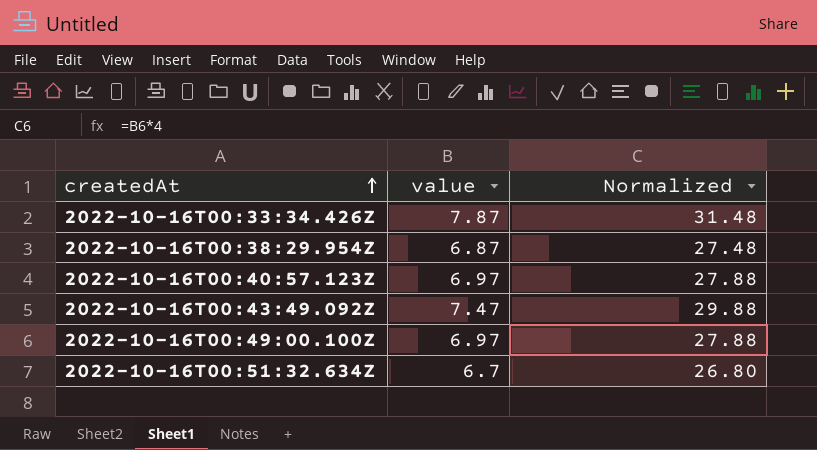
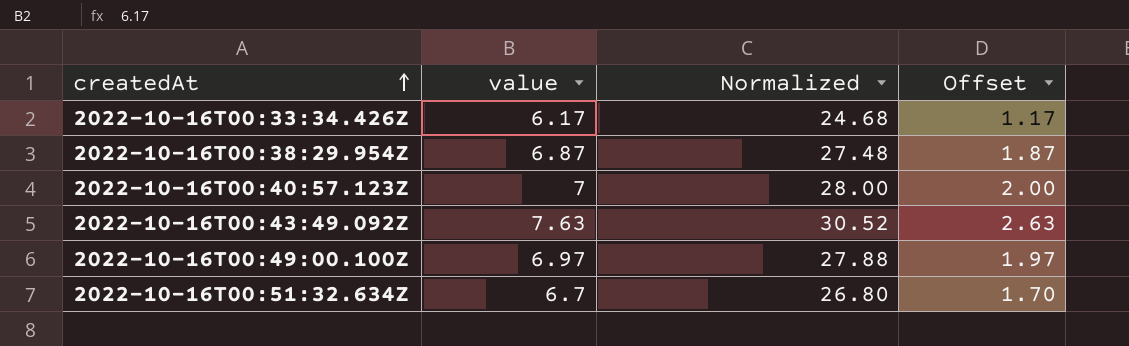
column Offset | formula: none -> [value] - 5
2022-10-16T00:33:34.426Z | value: 7.87 -> 6.17
2022-10-16T00:33:34.426Z | Normalized: 31.48 -> 24.68
2022-10-16T00:40:57.123Z | value: 6.97 -> 7
2022-10-16T00:40:57.123Z | Normalized: 27.88 -> 28.00
2022-10-16T00:43:49.092Z | value: 7.47 -> 7.63
2022-10-16T00:43:49.092Z | Normalized: 29.88 -> 30.52

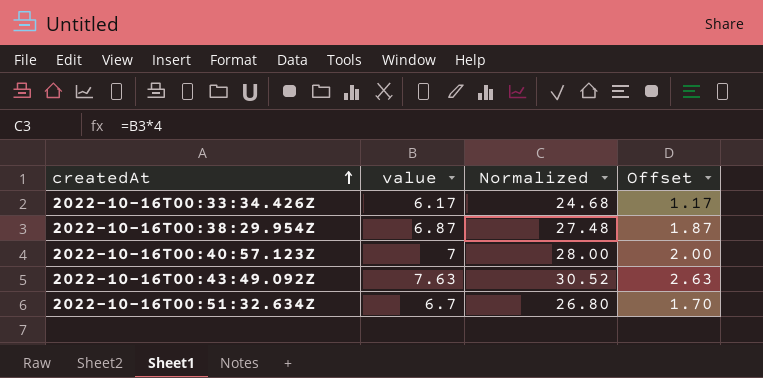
row 2022-10-16T00:49:00.100Z: 6.97 | 27.88 | 1.97 -> none

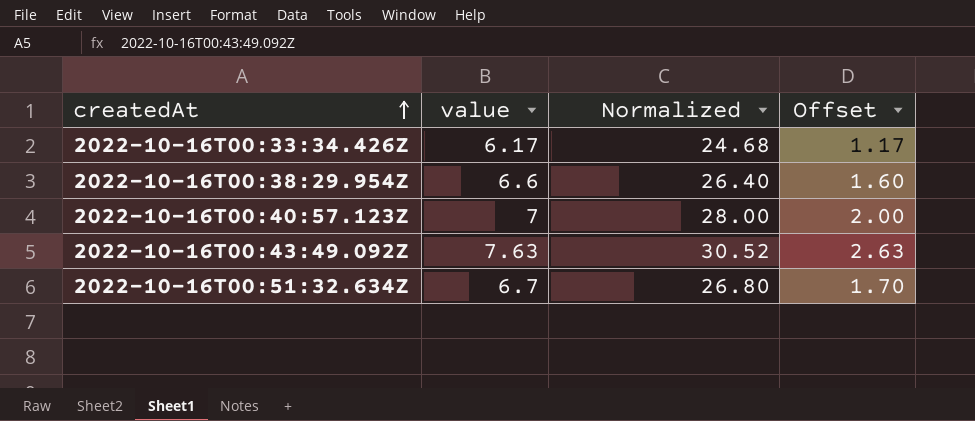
2022-10-16T00:38:29.954Z | value: 6.87 -> 6.6
2022-10-16T00:38:29.954Z | Normalized: 27.48 -> 26.40
2022-10-16T00:38:29.954Z | Offset: 1.87 -> 1.60

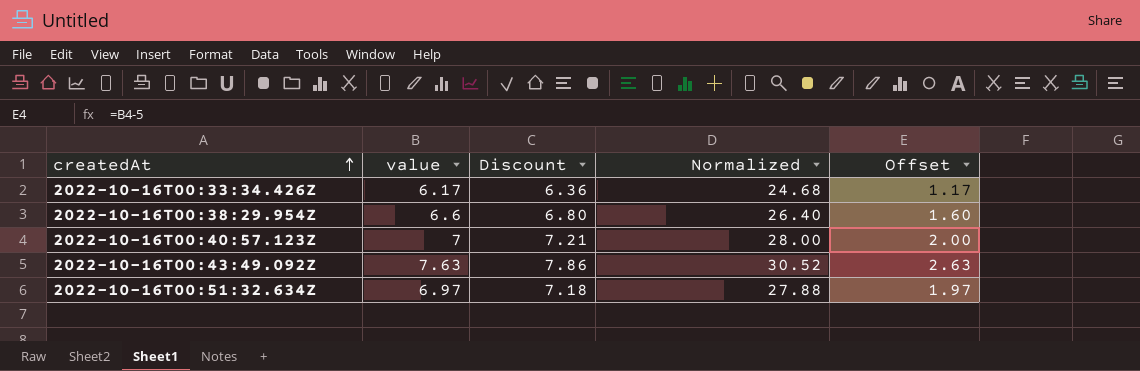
column Discount | formula: none -> [value] * 1.03
2022-10-16T00:51:32.634Z | value: 6.7 -> 6.97
2022-10-16T00:51:32.634Z | Normalized: 26.80 -> 27.88
2022-10-16T00:51:32.634Z | Offset: 1.70 -> 1.97

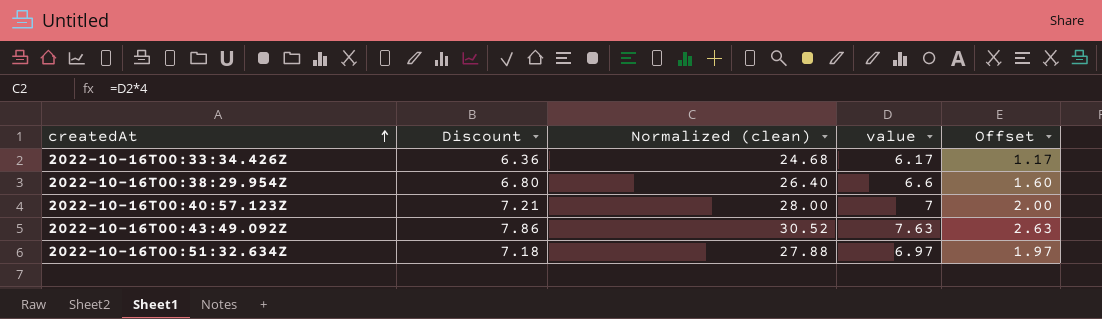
column name: Normalized -> Normalized (clean)
column value | position: 2 -> 4

